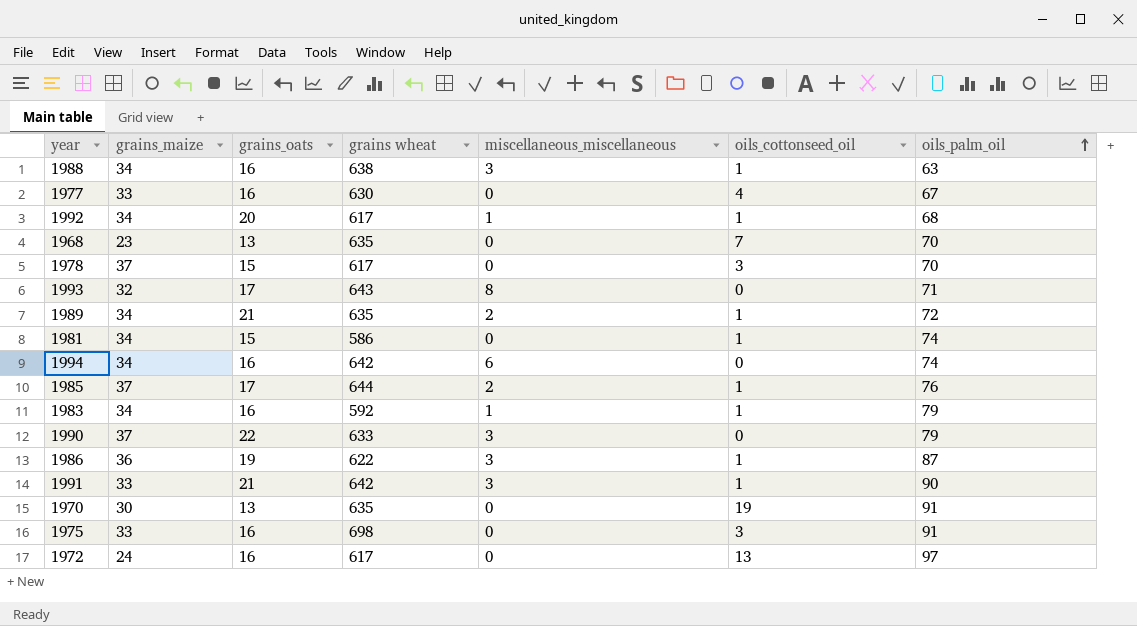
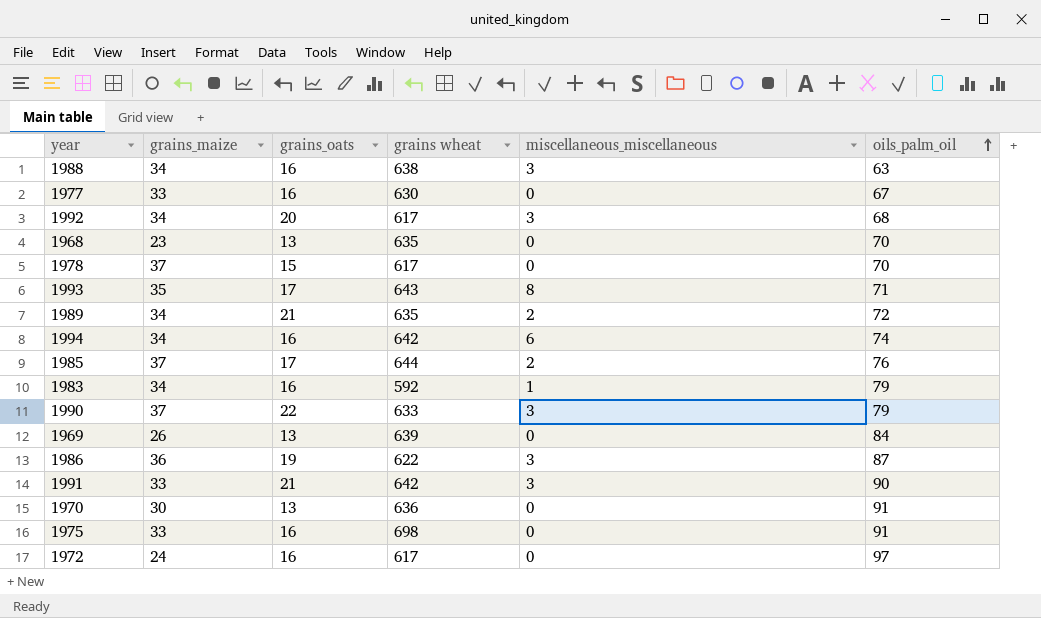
column oils_cottonseed_oil | position: 6 -> none
row 1981: 34 | 15 | 586 | 0 | 1 | 74 -> none
1992 | miscellaneous_miscellaneous: 1 -> 3
1993 | grains_maize: 32 -> 35
row 1969: none -> 26 | 13 | 639 | 0 | 84
1970 | grains wheat: 635 -> 636

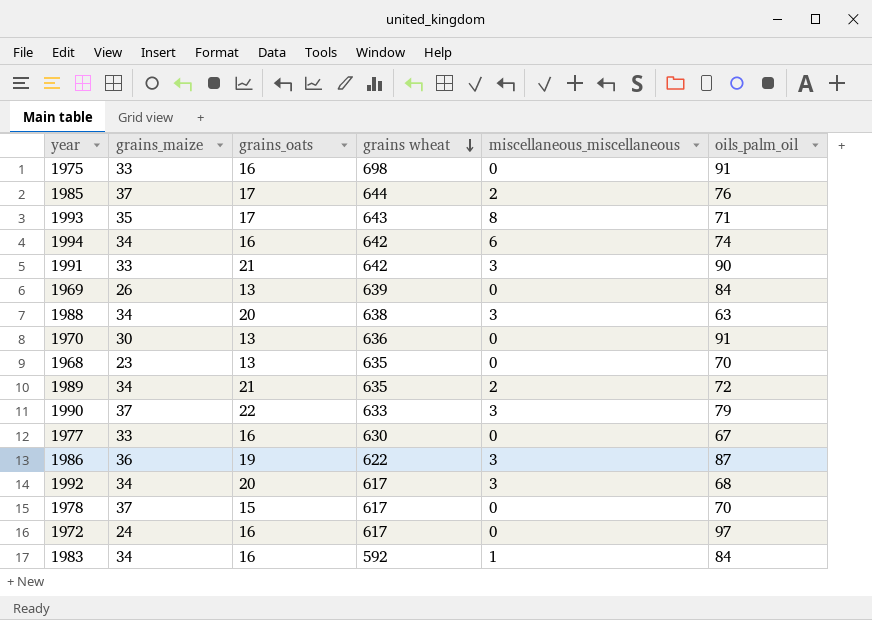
row order: oils_palm_oil ascending -> grains wheat descending
1988 | grains_oats: 16 -> 20
1983 | oils_palm_oil: 79 -> 84

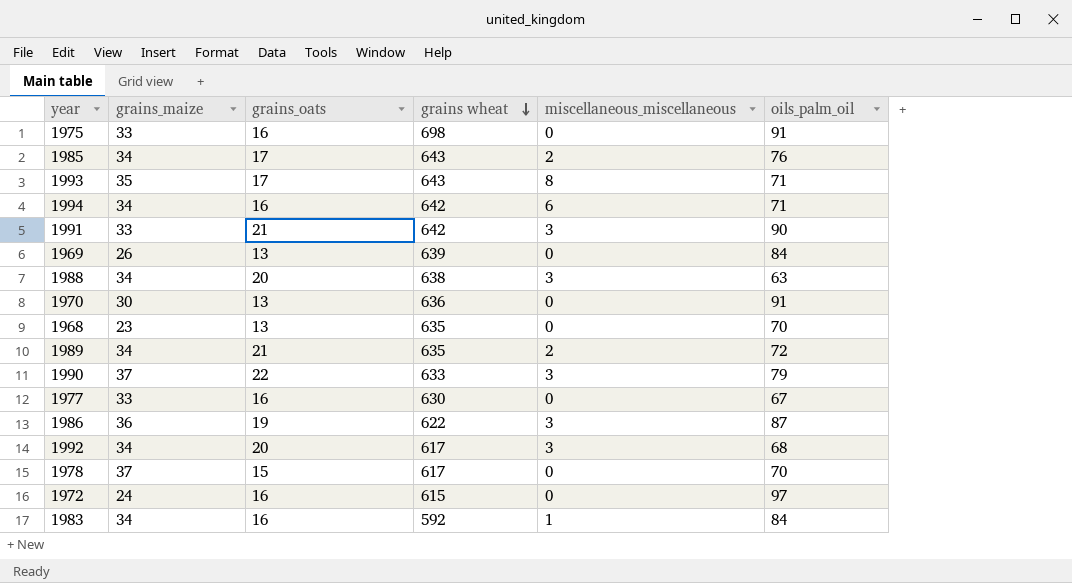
1985 | grains_maize: 37 -> 34
1985 | grains wheat: 644 -> 643
1994 | oils_palm_oil: 74 -> 71
1972 | grains wheat: 617 -> 615

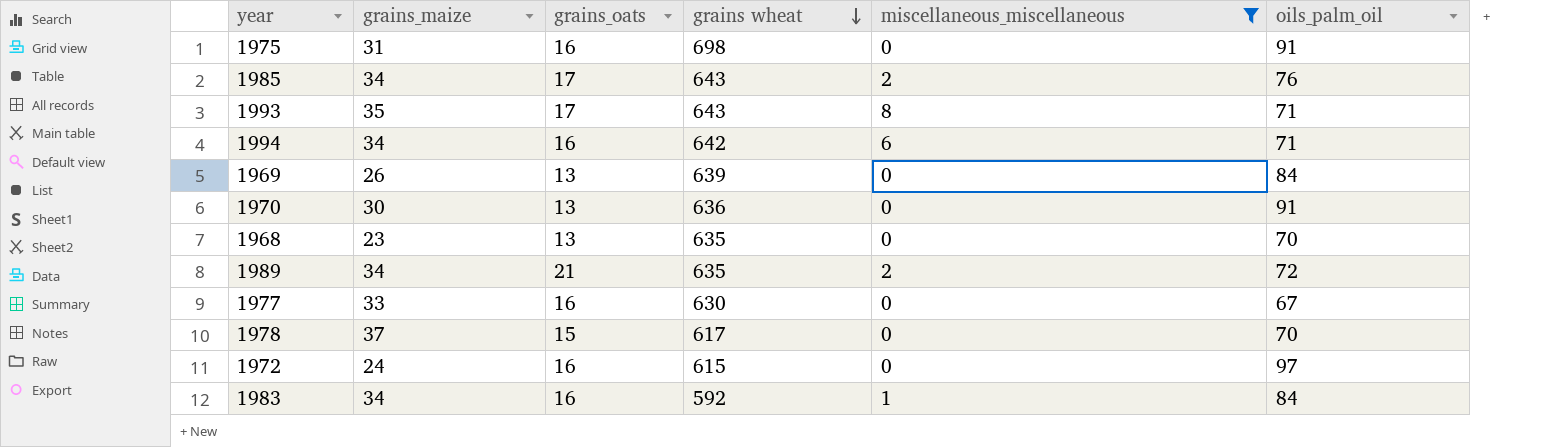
filter: none -> miscellaneous_miscellaneous != 3
1975 | grains_maize: 33 -> 31

